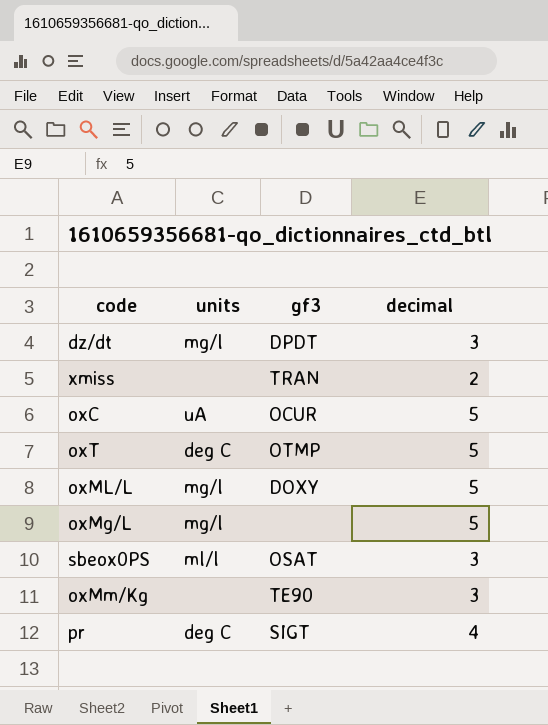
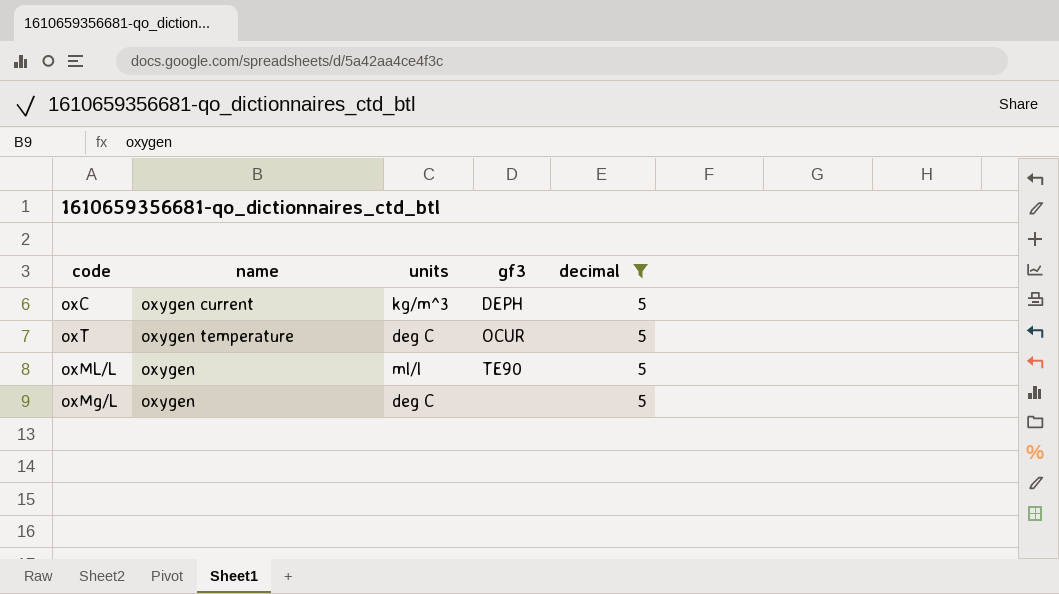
filter: none -> decimal = 5
column name | position: none -> 2
oxC | units: uA -> kg/m^3
oxC | gf3: OCUR -> DEPH
oxT | gf3: OTMP -> OCUR
oxML/L | units: mg/l -> ml/l
oxML/L | gf3: DOXY -> TE90
oxMg/L | units: mg/l -> deg C

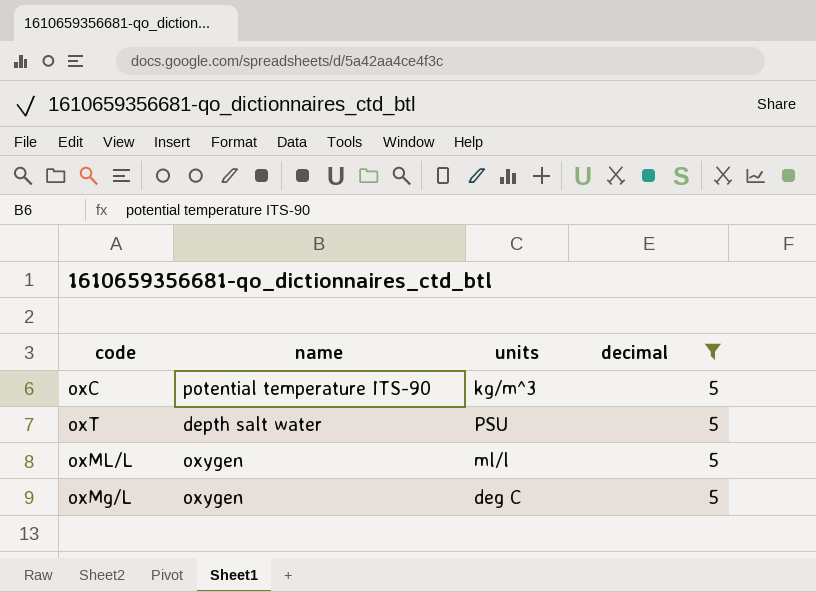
column gf3 | position: 4 -> none
oxC | name: oxygen current -> potential temperature ITS-90
oxT | name: oxygen temperature -> depth salt water
oxT | units: deg C -> PSU

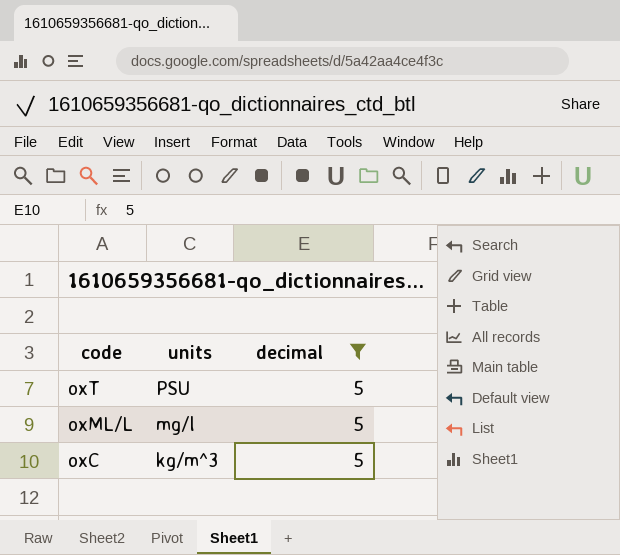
row order: none -> code descending
column name | position: 2 -> none
row oxMg/L: oxygen | deg C | 5 -> none
oxML/L | units: ml/l -> mg/l

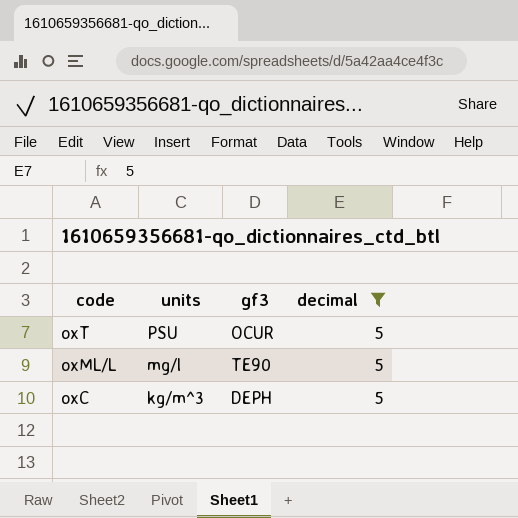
column gf3 | position: none -> 3

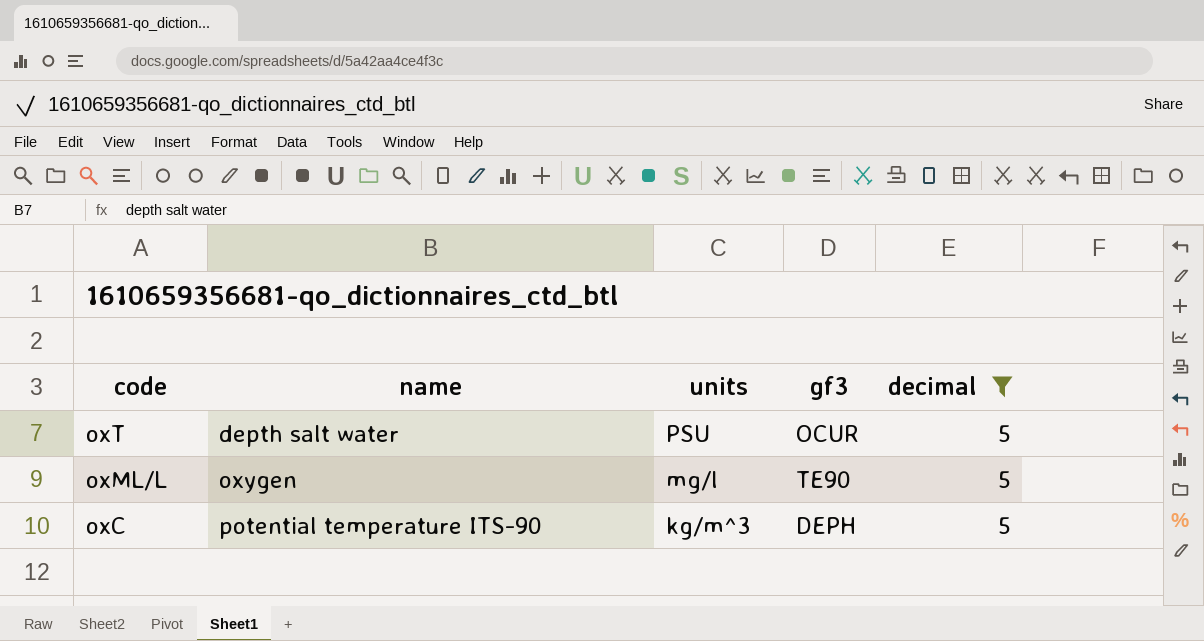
column name | position: none -> 2

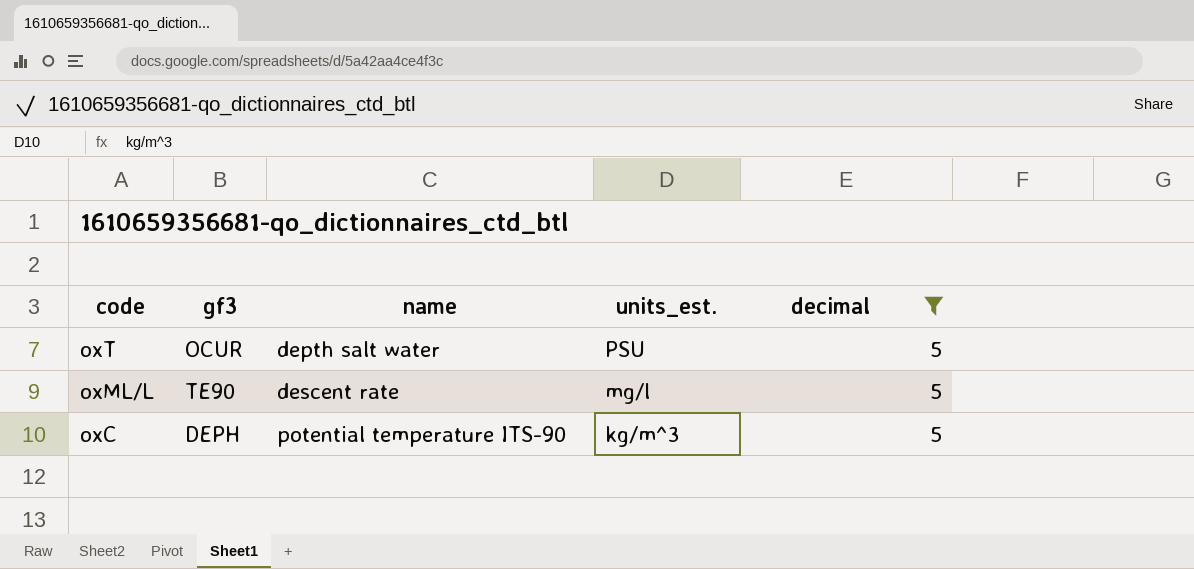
column gf3 | position: 4 -> 2
column name: units -> units_est.
oxML/L | name: oxygen -> descent rate

